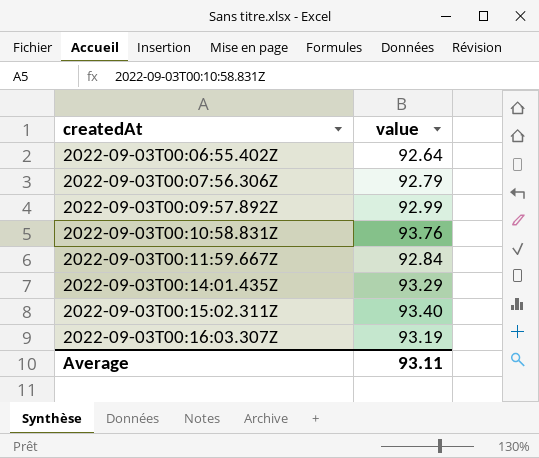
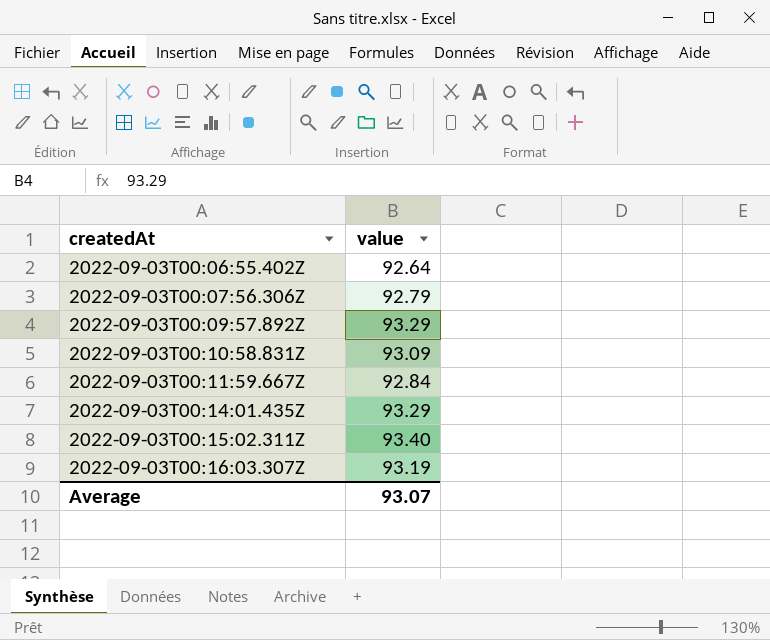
2022-09-03T00:09:57.892Z | value: 92.99 -> 93.29
2022-09-03T00:10:58.831Z | value: 93.76 -> 93.09
Average | value: 93.11 -> 93.07

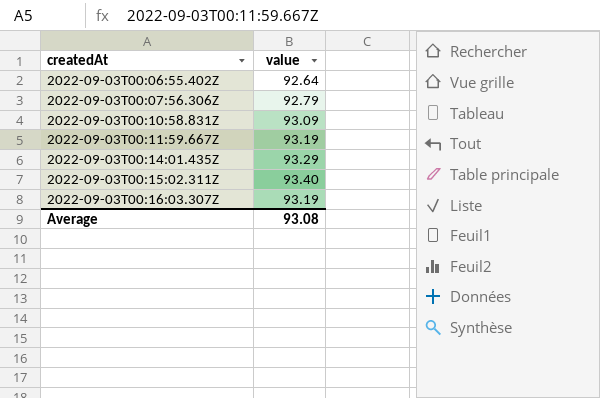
row 2022-09-03T00:09:57.892Z: 93.29 -> none
2022-09-03T00:11:59.667Z | value: 92.84 -> 93.19
Average | value: 93.07 -> 93.08

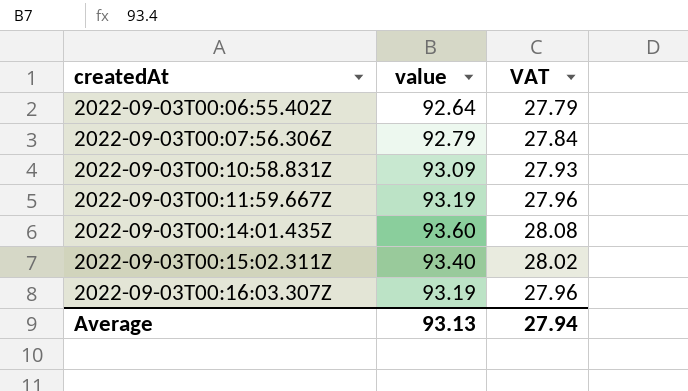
column VAT | formula: none -> [value] * 0.3
2022-09-03T00:14:01.435Z | value: 93.29 -> 93.60
Average | value: 93.08 -> 93.13

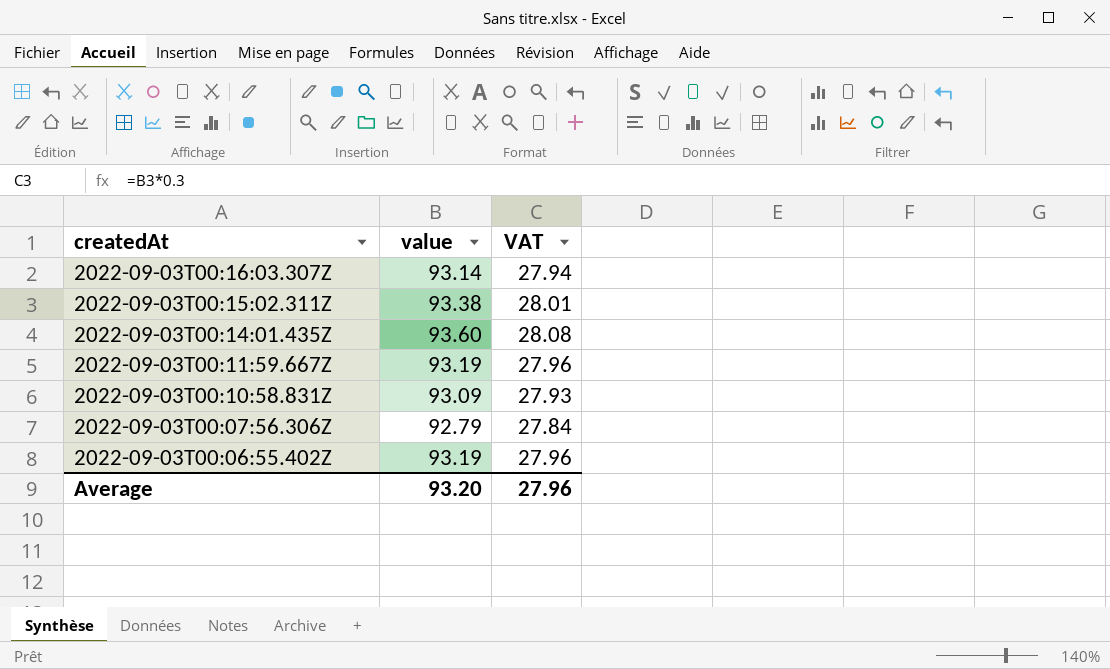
row order: createdAt ascending -> createdAt descending
2022-09-03T00:16:03.307Z | value: 93.19 -> 93.14
2022-09-03T00:16:03.307Z | VAT: 27.96 -> 27.94
2022-09-03T00:15:02.311Z | value: 93.40 -> 93.38
2022-09-03T00:15:02.311Z | VAT: 28.02 -> 28.01
2022-09-03T00:06:55.402Z | value: 92.64 -> 93.19
2022-09-03T00:06:55.402Z | VAT: 27.79 -> 27.96
Average | value: 93.13 -> 93.20
Average | VAT: 27.94 -> 27.96

